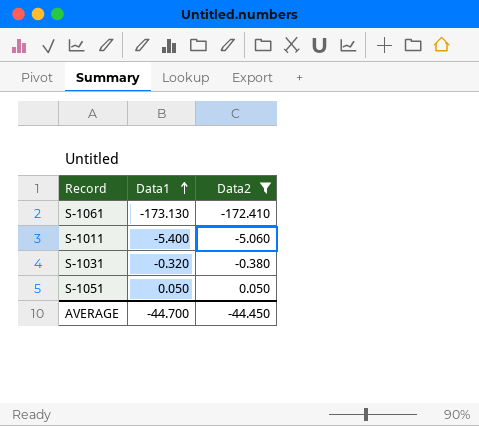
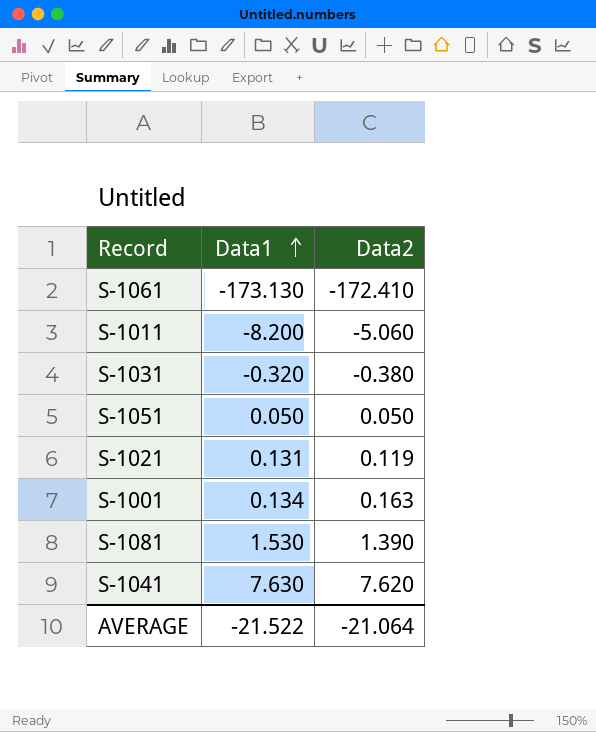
filter: Data2 <= 0.050 -> none
S-1011 | Data1: -5.400 -> -8.200
AVERAGE | Data1: -44.700 -> -21.522
AVERAGE | Data2: -44.450 -> -21.064

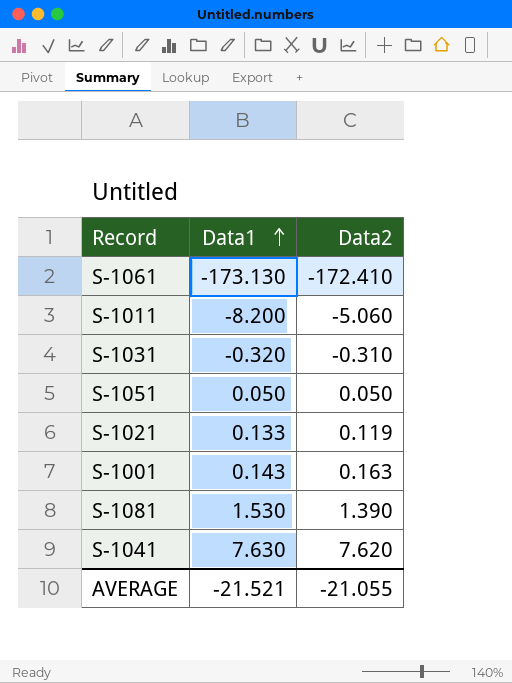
S-1031 | Data2: -0.380 -> -0.310
S-1021 | Data1: 0.131 -> 0.133
S-1001 | Data1: 0.134 -> 0.143
AVERAGE | Data1: -21.522 -> -21.521
AVERAGE | Data2: -21.064 -> -21.055

